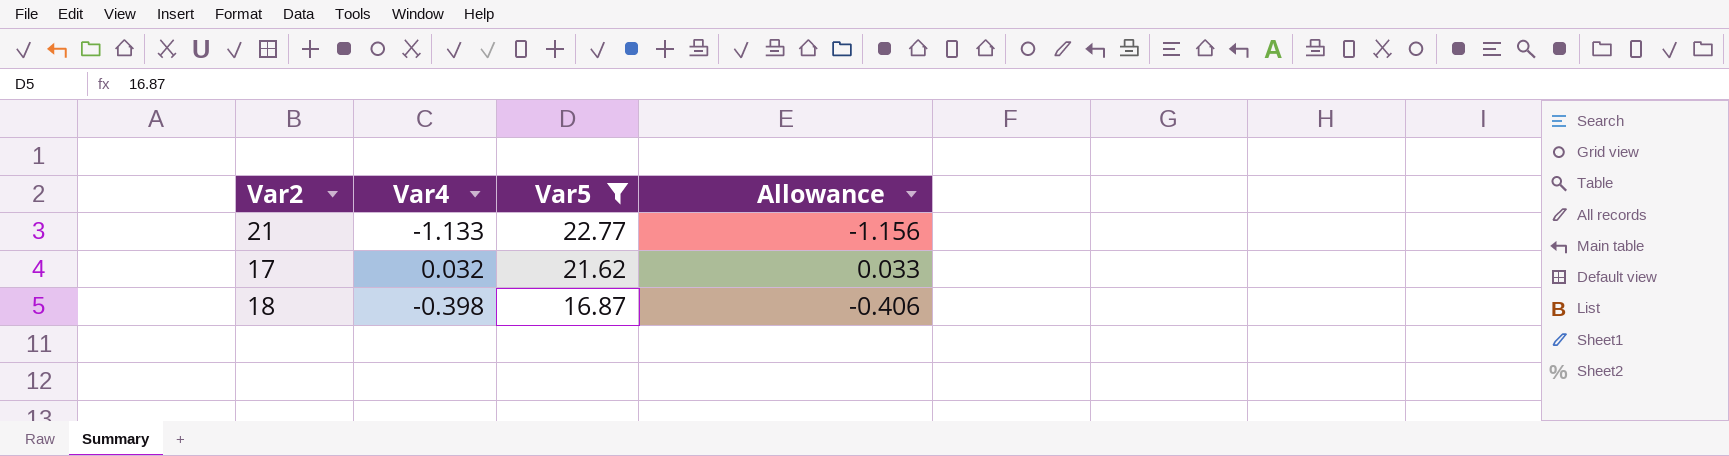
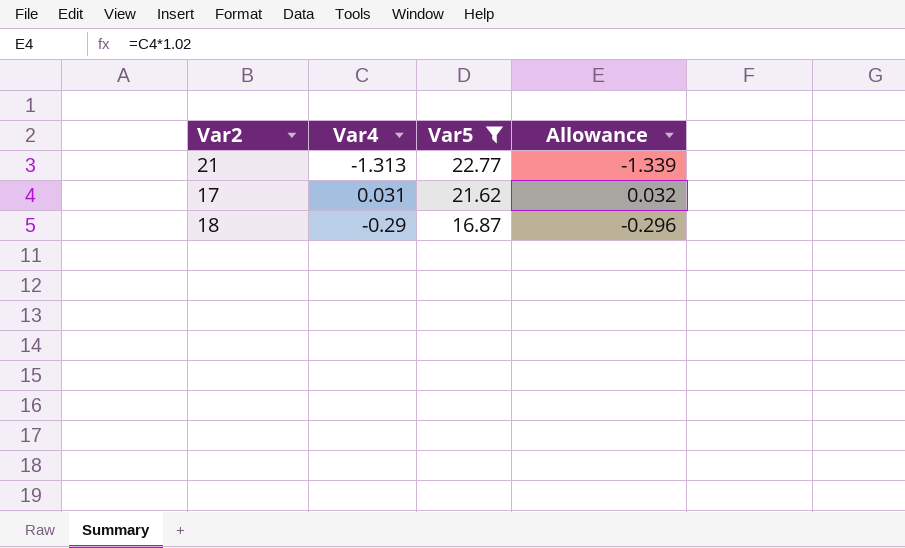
21 | Var4: -1.133 -> -1.313
21 | Allowance: -1.156 -> -1.339
17 | Var4: 0.032 -> 0.031
17 | Allowance: 0.033 -> 0.032
18 | Var4: -0.398 -> -0.29
18 | Allowance: -0.406 -> -0.296

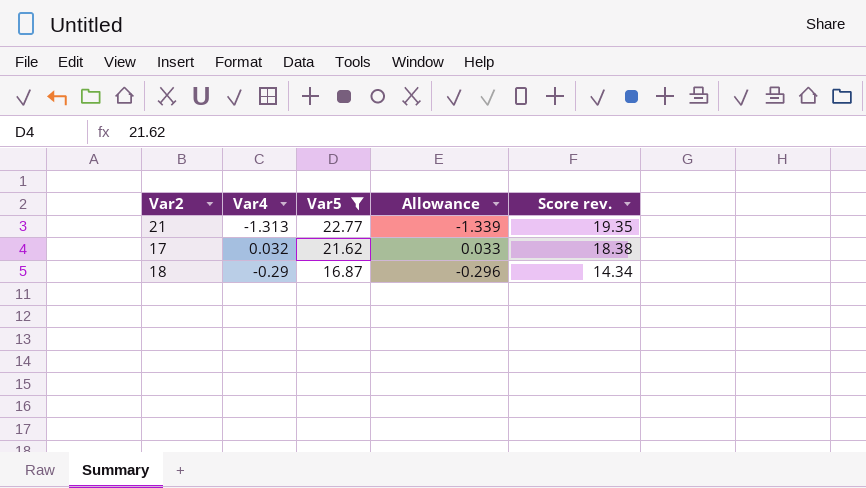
column Score rev. | formula: none -> [Var5] * 0.85
17 | Var4: 0.031 -> 0.032
17 | Allowance: 0.032 -> 0.033

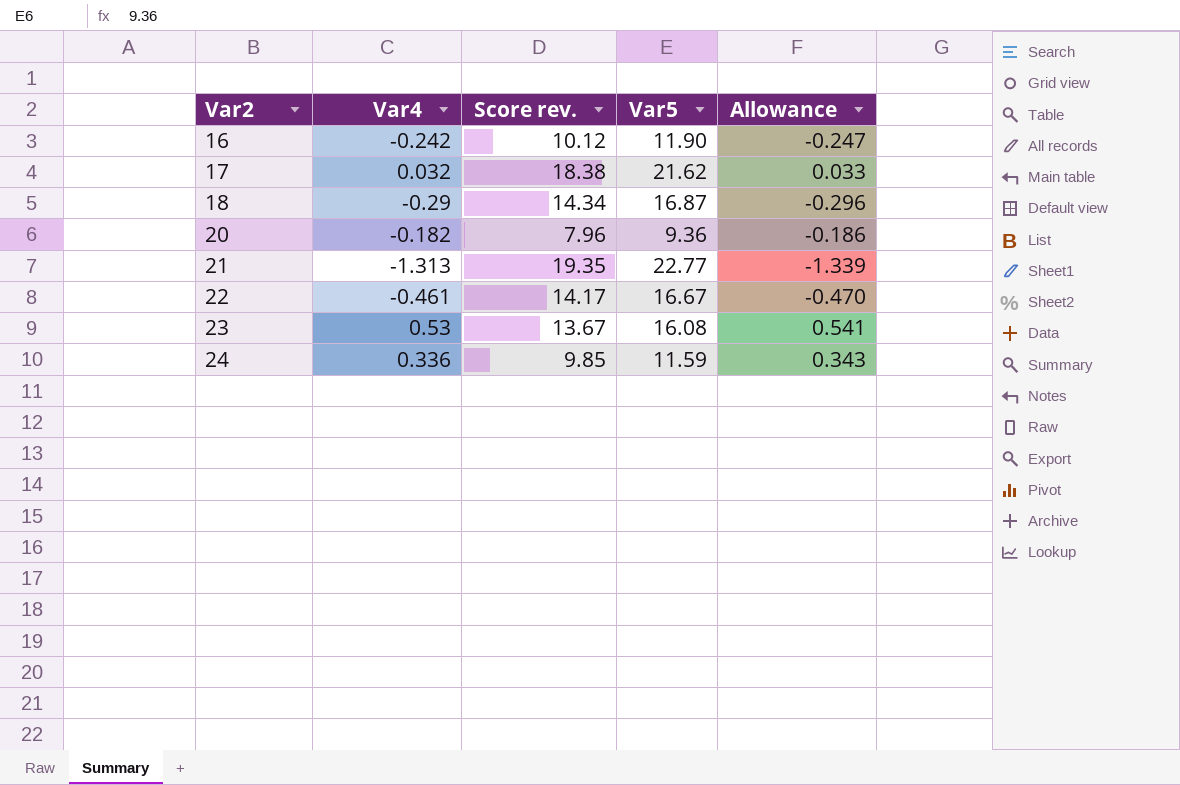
filter: Var5 >= 16.87 -> none
row order: Var5 descending -> Var2 ascending
column Score rev. | position: 5 -> 3

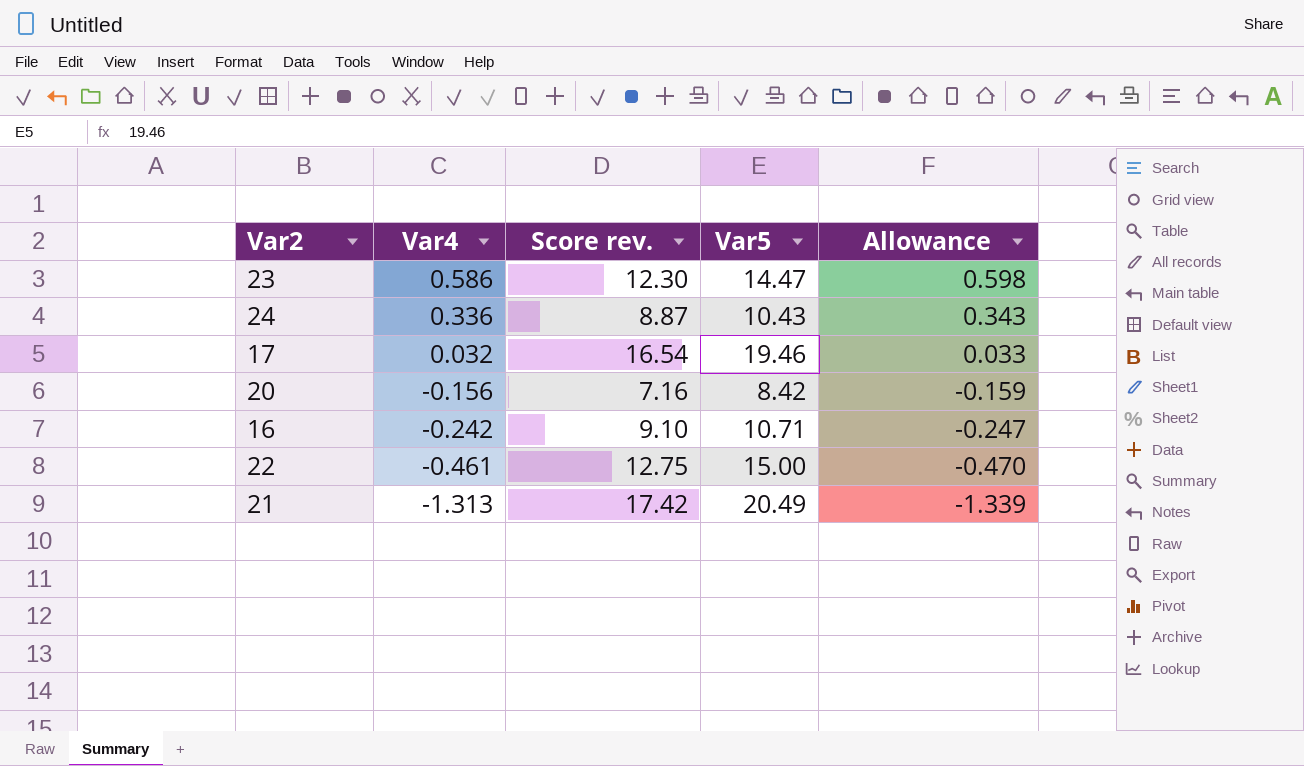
row order: Var2 ascending -> Var4 descending
row 18: -0.29 | 14.34 | 16.87 | -0.296 -> none
23 | Var4: 0.53 -> 0.586
23 | Score rev.: 13.67 -> 12.30
23 | Var5: 16.08 -> 14.47
23 | Allowance: 0.541 -> 0.598
24 | Score rev.: 9.85 -> 8.87
24 | Var5: 11.59 -> 10.43
17 | Score rev.: 18.38 -> 16.54
17 | Var5: 21.62 -> 19.46
20 | Var4: -0.182 -> -0.156
20 | Score rev.: 7.96 -> 7.16
20 | Var5: 9.36 -> 8.42
20 | Allowance: -0.186 -> -0.159
16 | Score rev.: 10.12 -> 9.10
16 | Var5: 11.90 -> 10.71
22 | Score rev.: 14.17 -> 12.75
22 | Var5: 16.67 -> 15.00
21 | Score rev.: 19.35 -> 17.42
21 | Var5: 22.77 -> 20.49

